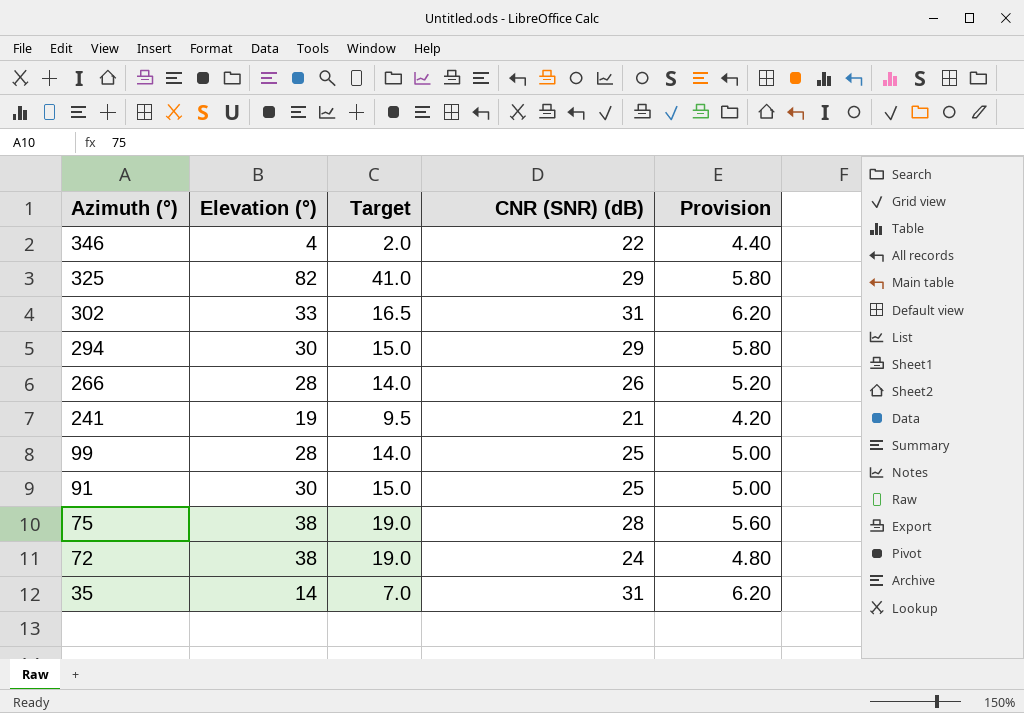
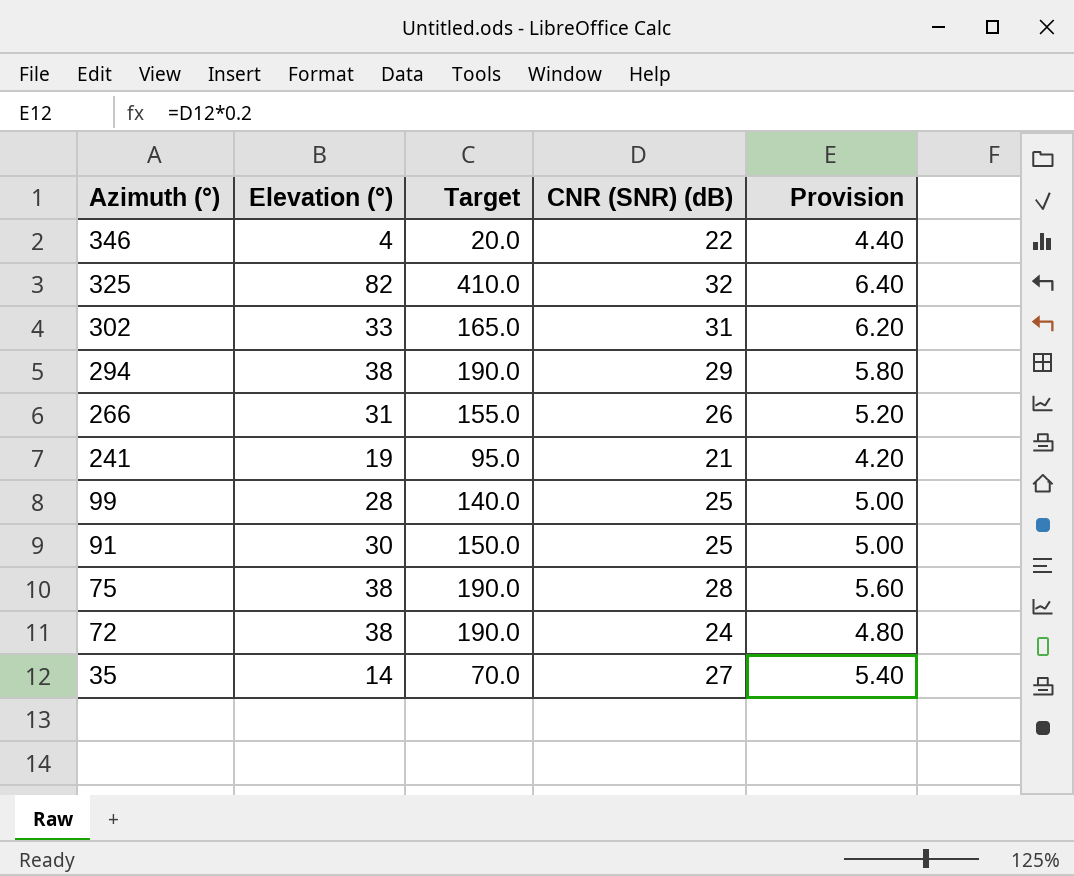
column Target | formula: [Elevation (°)] * 0.5 -> [Elevation (°)] * 5
325 | CNR (SNR) (dB): 29 -> 32
325 | Provision: 5.80 -> 6.40
294 | Elevation (°): 30 -> 38
266 | Elevation (°): 28 -> 31
35 | CNR (SNR) (dB): 31 -> 27
35 | Provision: 6.20 -> 5.40

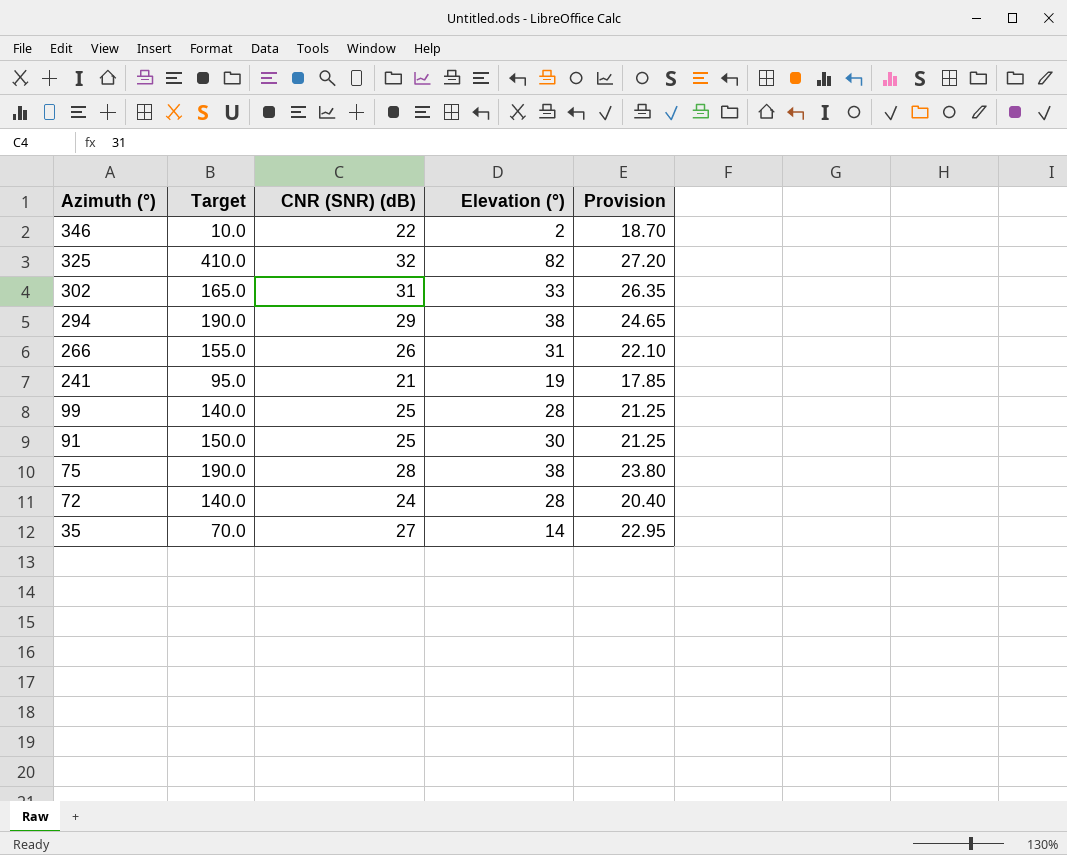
column Elevation (°) | position: 2 -> 4
column Provision | formula: [CNR (SNR) (dB)] * 0.2 -> [CNR (SNR) (dB)] * 0.85
346 | Target: 20.0 -> 10.0
346 | Elevation (°): 4 -> 2
72 | Target: 190.0 -> 140.0
72 | Elevation (°): 38 -> 28

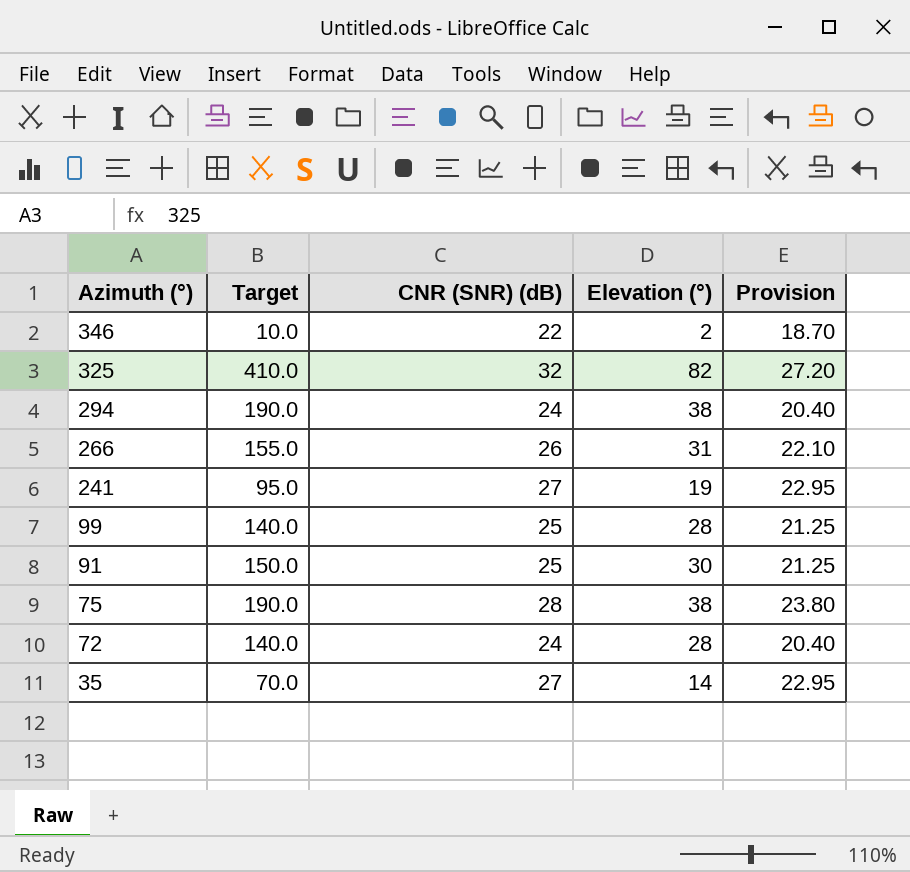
row 302: 165.0 | 31 | 33 | 26.35 -> none
294 | CNR (SNR) (dB): 29 -> 24
294 | Provision: 24.65 -> 20.40
241 | CNR (SNR) (dB): 21 -> 27
241 | Provision: 17.85 -> 22.95

